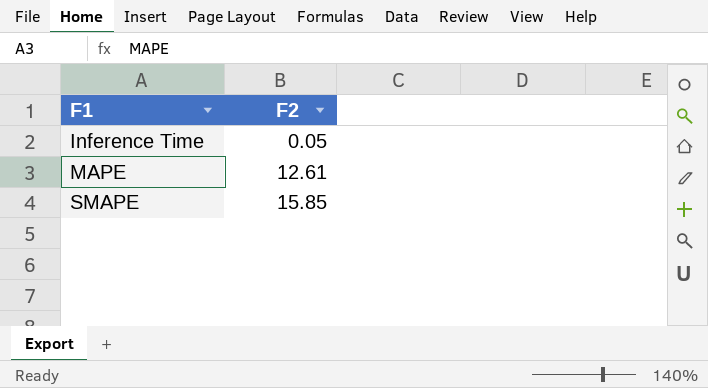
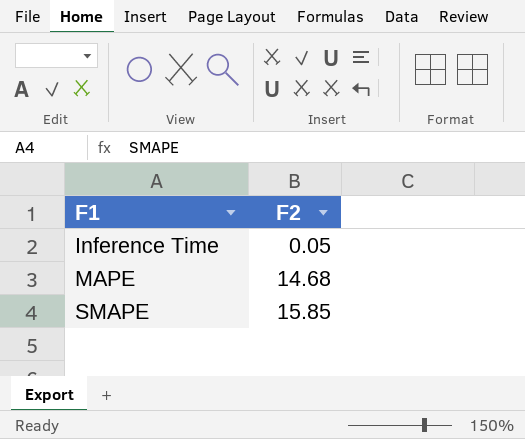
MAPE | F2: 12.61 -> 14.68

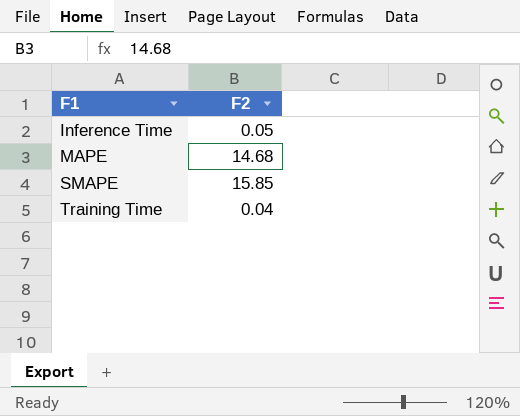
row Training Time: none -> 0.04

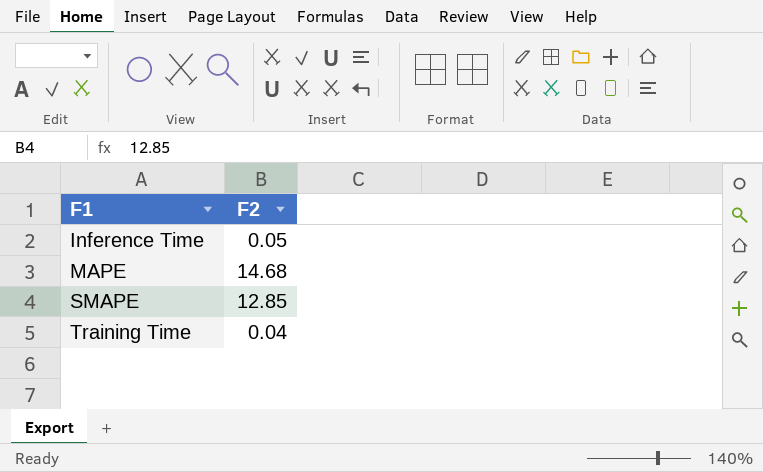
SMAPE | F2: 15.85 -> 12.85

